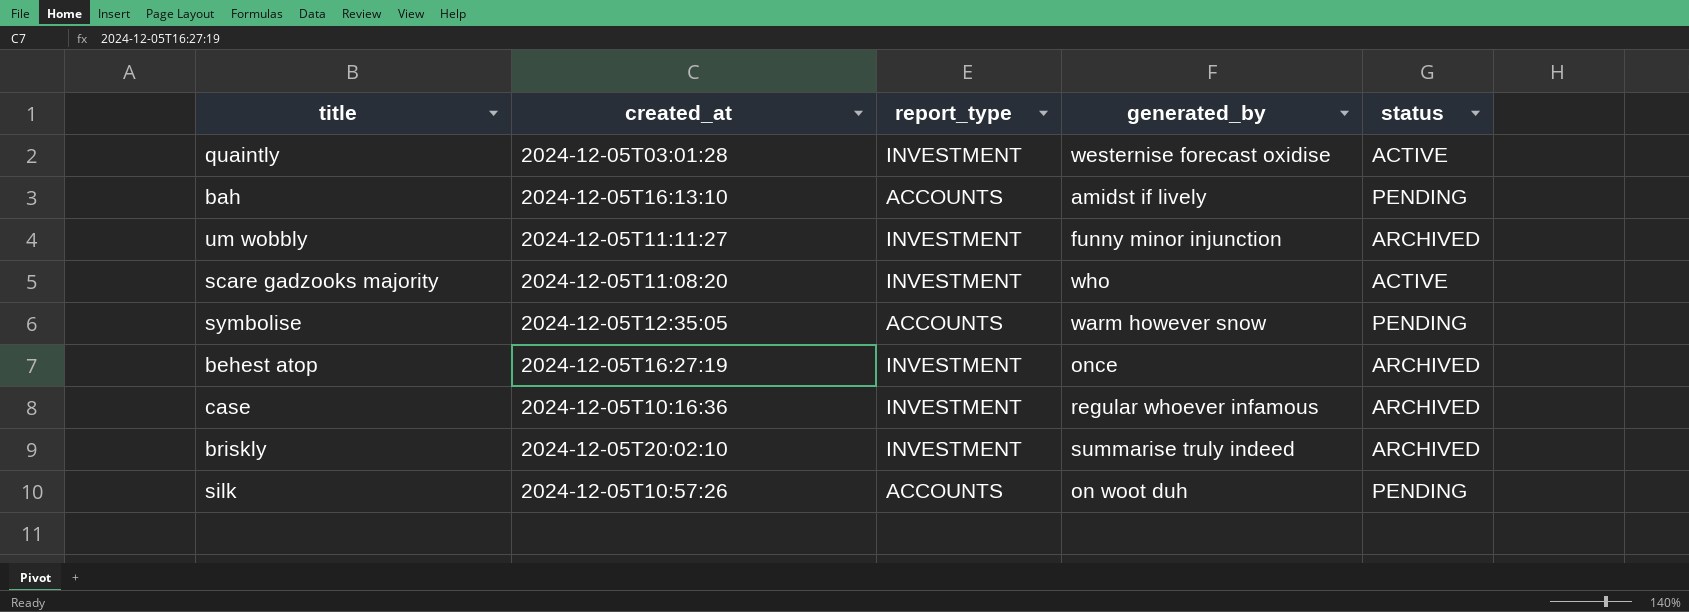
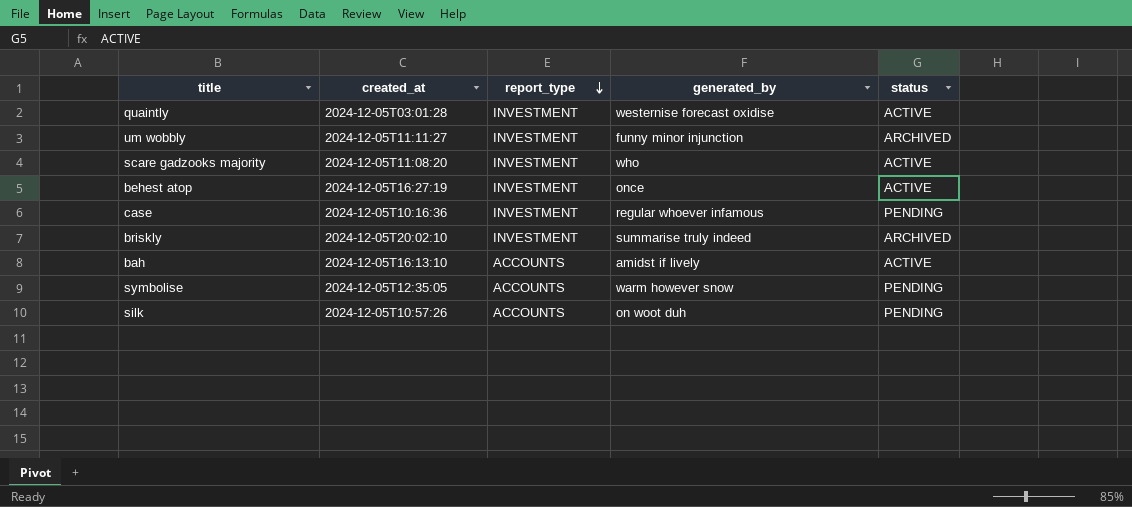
row order: none -> report_type descending
behest atop | status: ARCHIVED -> ACTIVE
case | status: ARCHIVED -> PENDING
bah | status: PENDING -> ACTIVE

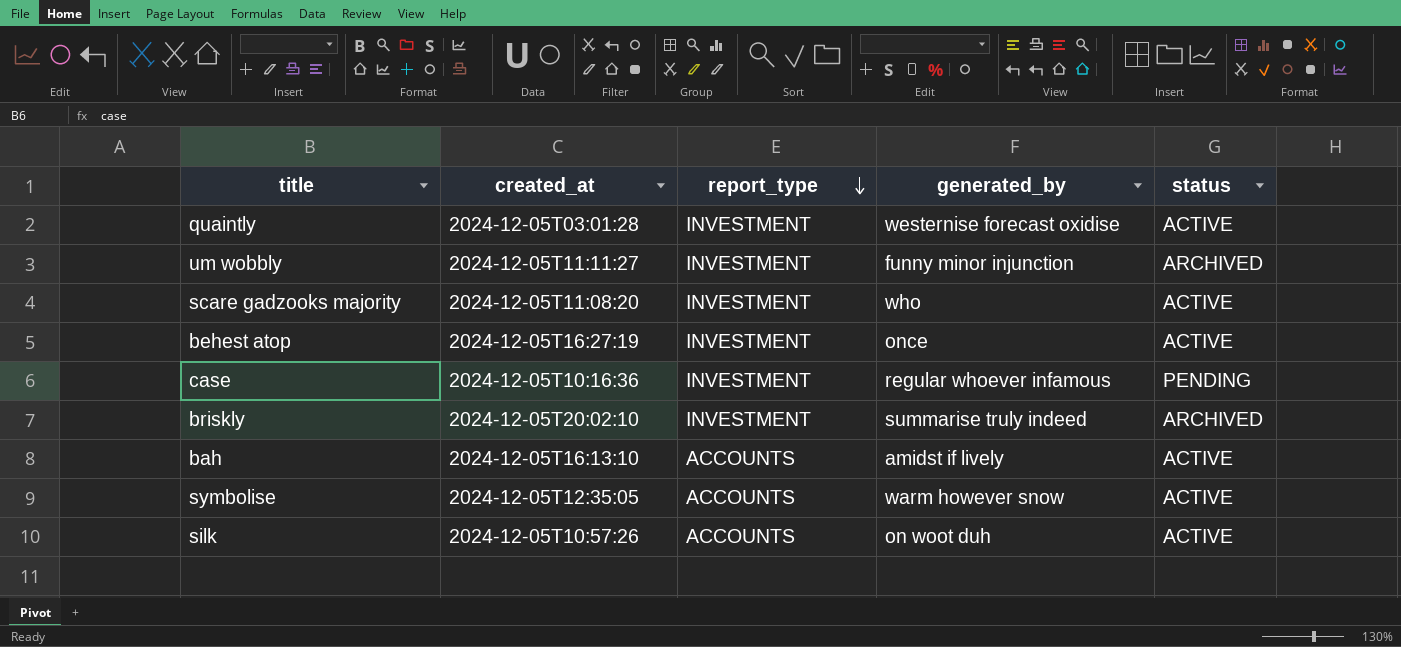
symbolise | status: PENDING -> ACTIVE
silk | status: PENDING -> ACTIVE

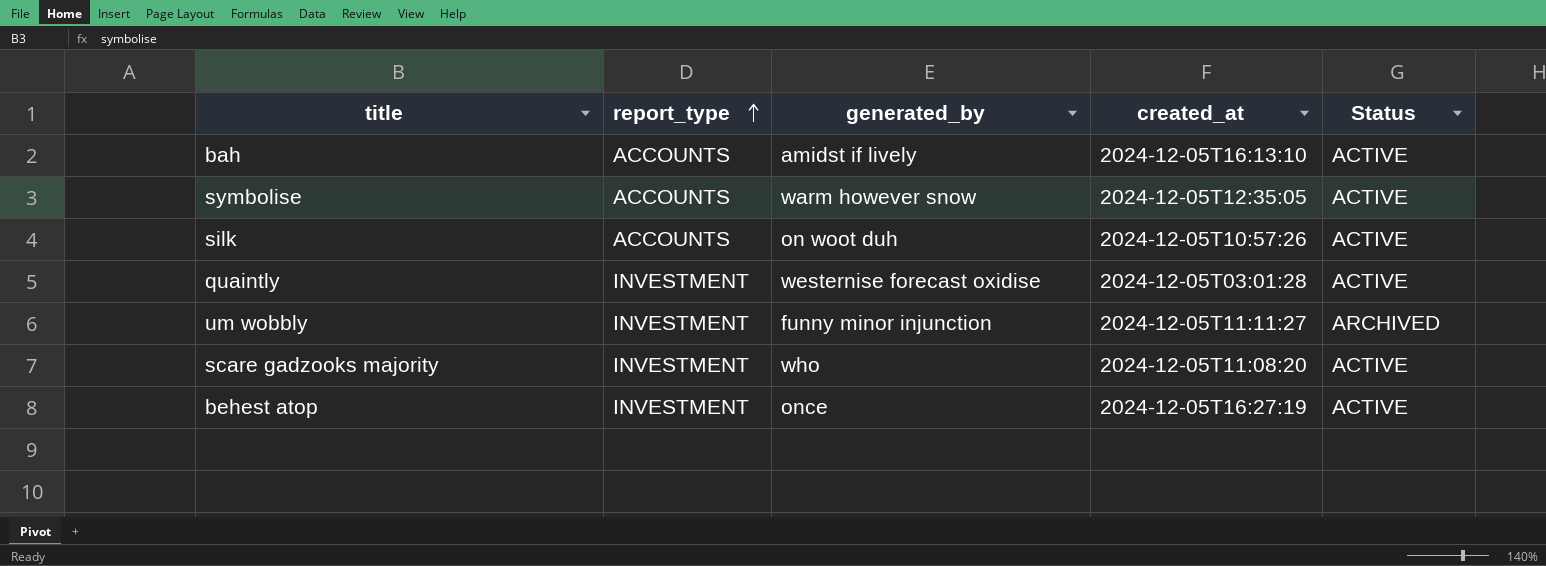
row order: report_type descending -> report_type ascending
column created_at | position: 2 -> 4
column name: status -> Status
row case: 2024-12-05T10:16:36 | INVESTMENT | regular whoever infamous | PENDING -> none
row briskly: 2024-12-05T20:02:10 | INVESTMENT | summarise truly indeed | ARCHIVED -> none

